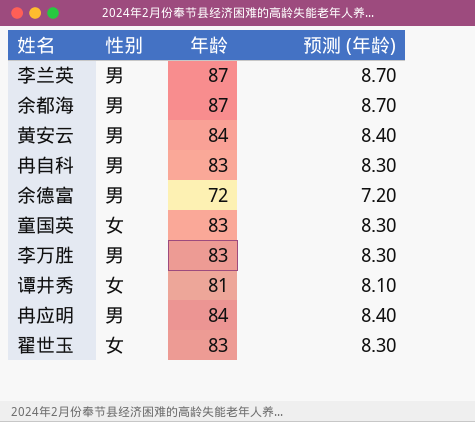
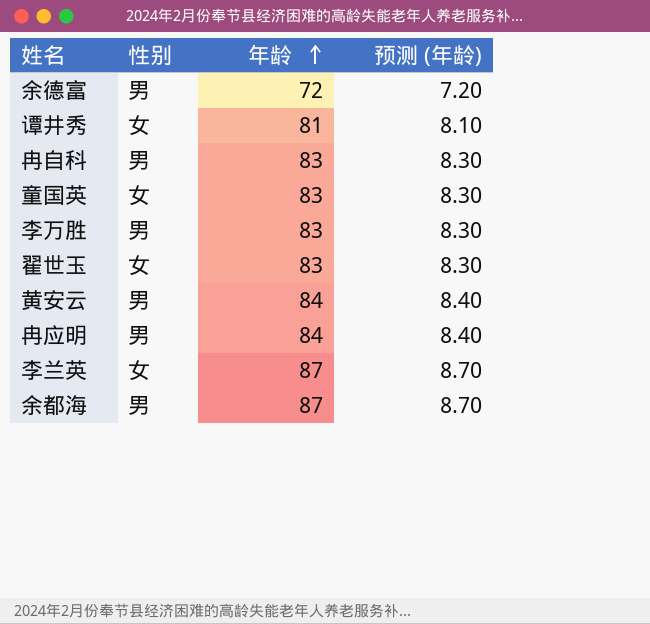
row order: none -> 年龄 ascending
李兰英 | 性别: 男 -> 女

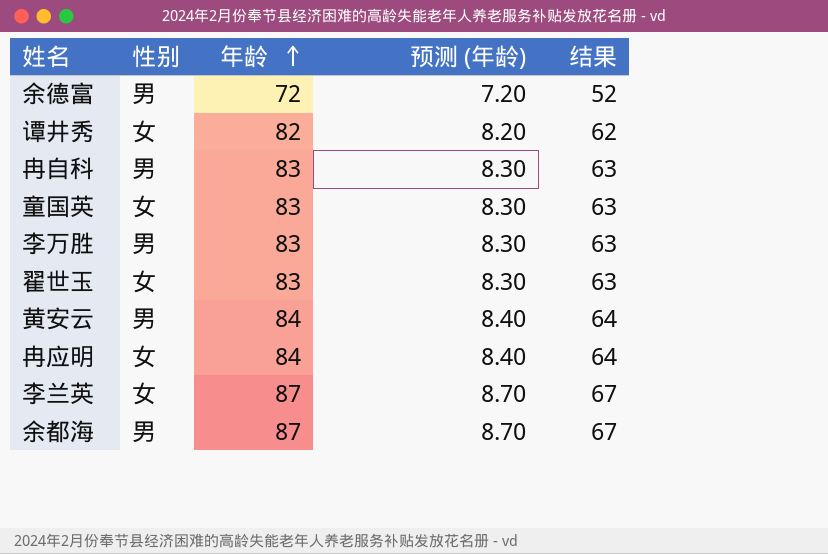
column 结果 | formula: none -> [年龄] - 20
谭井秀 | 年龄: 81 -> 82
谭井秀 | 预测 (年龄): 8.10 -> 8.20
冉应明 | 性别: 男 -> 女

